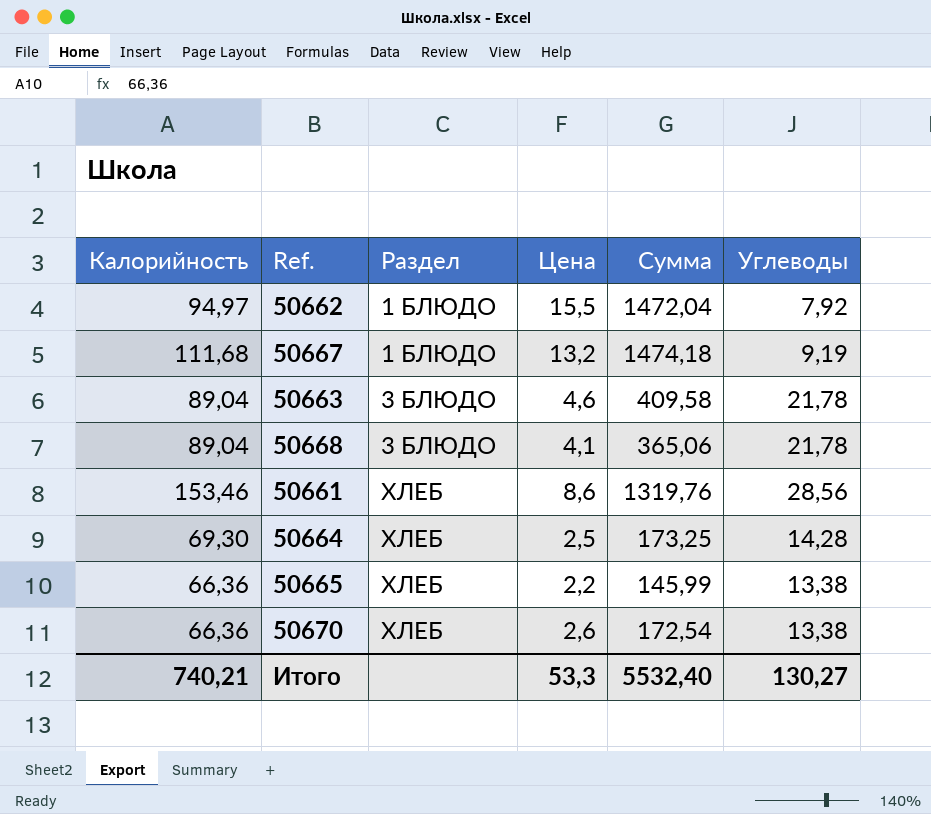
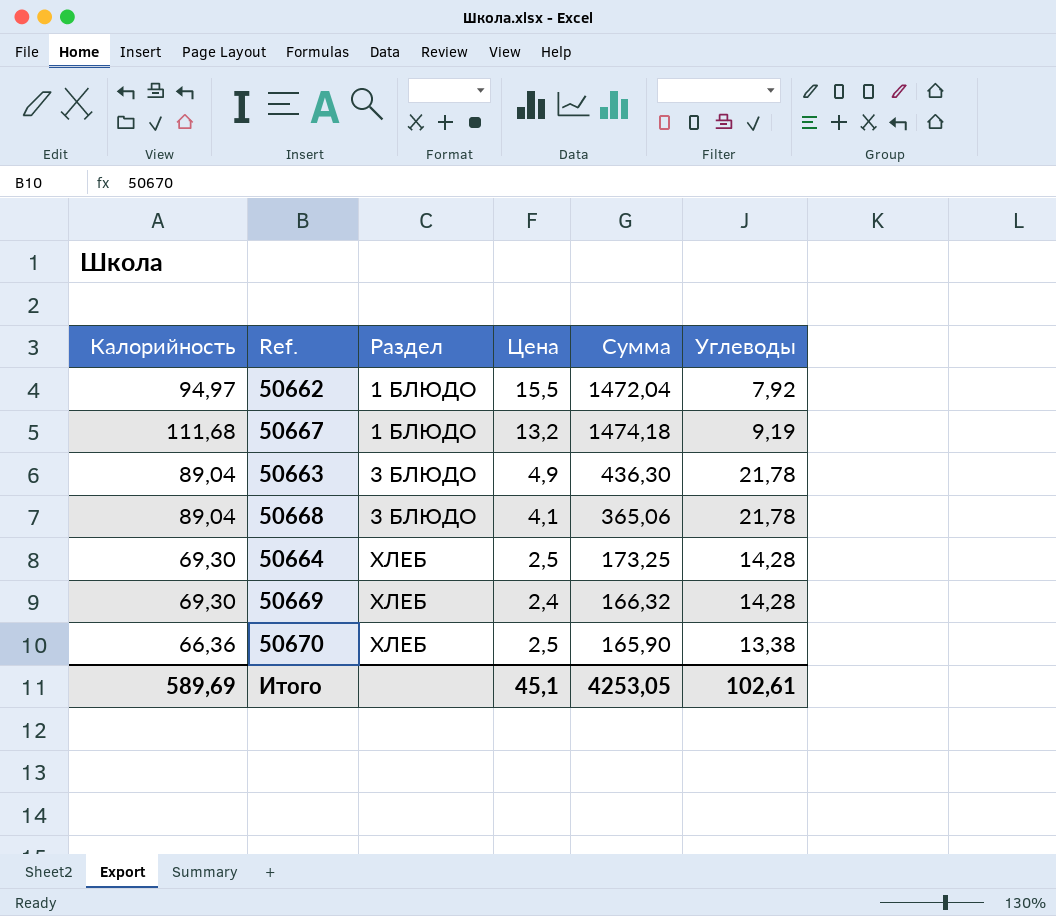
row 50661: 153,46 | ХЛЕБ | 8,6 | 1319,76 | 28,56 -> none
row 50665: 66,36 | ХЛЕБ | 2,2 | 145,99 | 13,38 -> none
50663 | Цена: 4,6 -> 4,9
50663 | Сумма: 409,58 -> 436,30
row 50669: none -> 69,30 | ХЛЕБ | 2,4 | 166,32 | 14,28
50670 | Цена: 2,6 -> 2,5
50670 | Сумма: 172,54 -> 165,90
Итого | Калорийность: 740,21 -> 589,69
Итого | Цена: 53,3 -> 45,1
Итого | Сумма: 5532,40 -> 4253,05
Итого | Углеводы: 130,27 -> 102,61

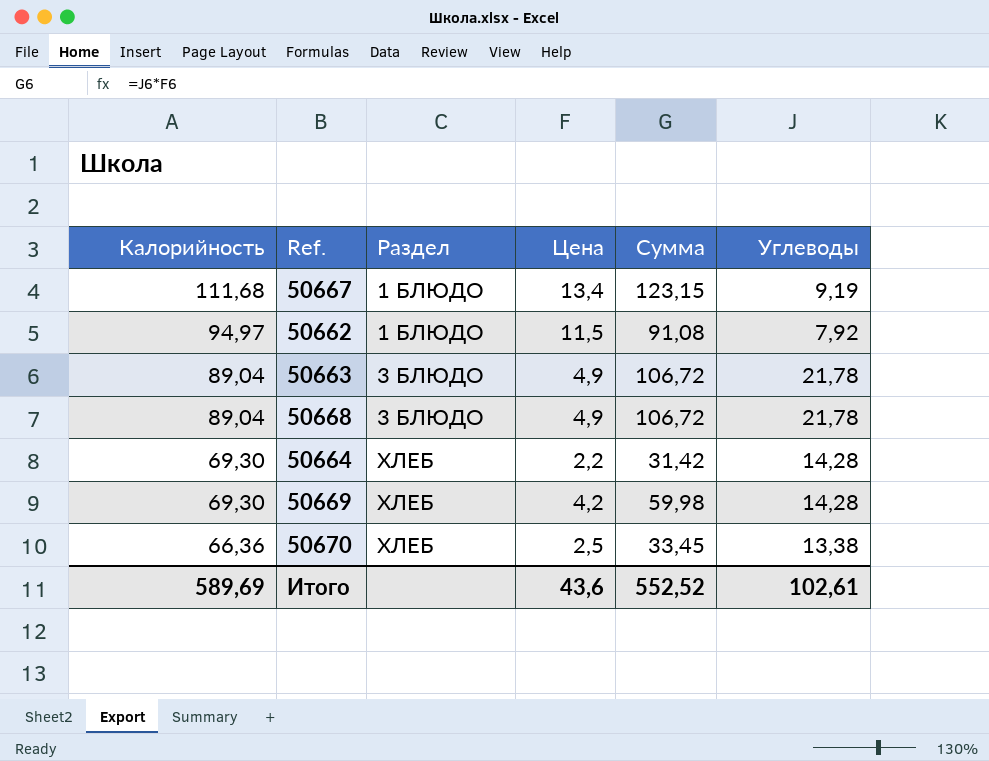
row order: Раздел ascending -> Калорийность descending
column Сумма | formula: [Калорийность] * [Цена] -> [Цена] * [Углеводы]
50667 | Цена: 13,2 -> 13,4
50662 | Цена: 15,5 -> 11,5
50668 | Цена: 4,1 -> 4,9
50664 | Цена: 2,5 -> 2,2
50669 | Цена: 2,4 -> 4,2
Итого | Цена: 45,1 -> 43,6
Итого | Сумма: 4253,05 -> 552,52

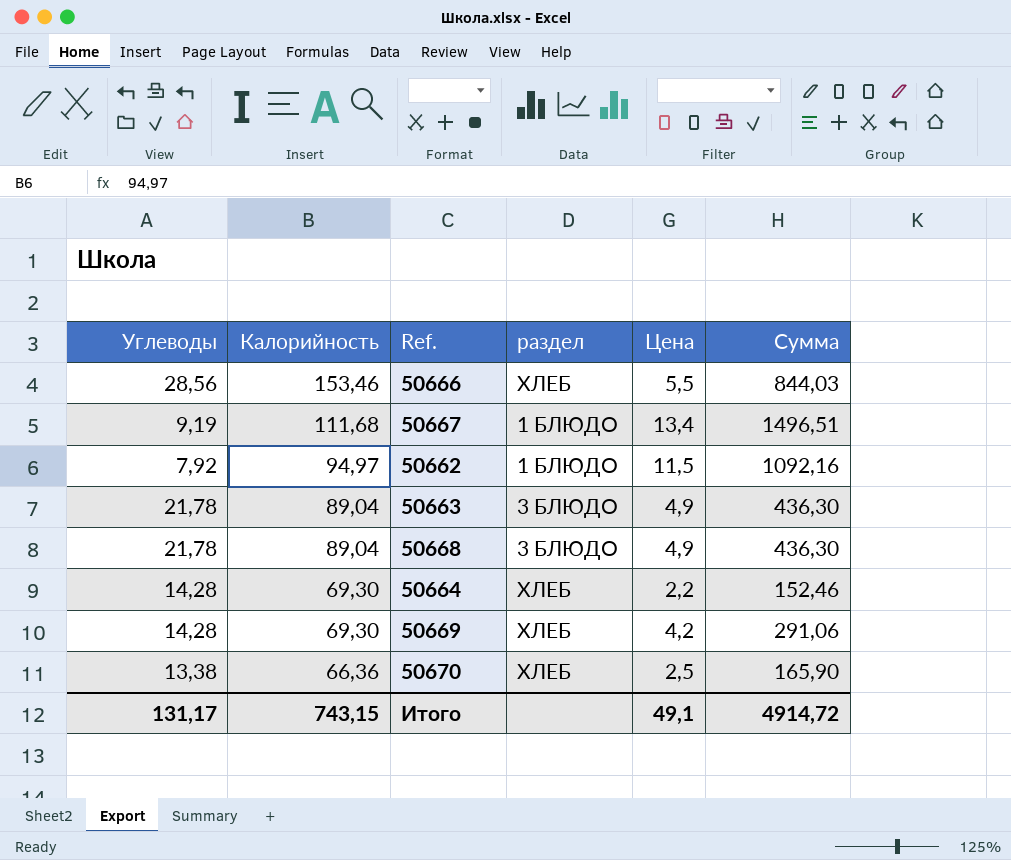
column Углеводы | position: 6 -> 1
column name: Раздел -> раздел
column Сумма | formula: [Цена] * [Углеводы] -> [Калорийность] * [Цена]
row 50666: none -> 28,56 | 153,46 | ХЛЕБ | 5,5 | 844,03
Итого | Углеводы: 102,61 -> 131,17
Итого | Калорийность: 589,69 -> 743,15
Итого | Цена: 43,6 -> 49,1
Итого | Сумма: 552,52 -> 4914,72

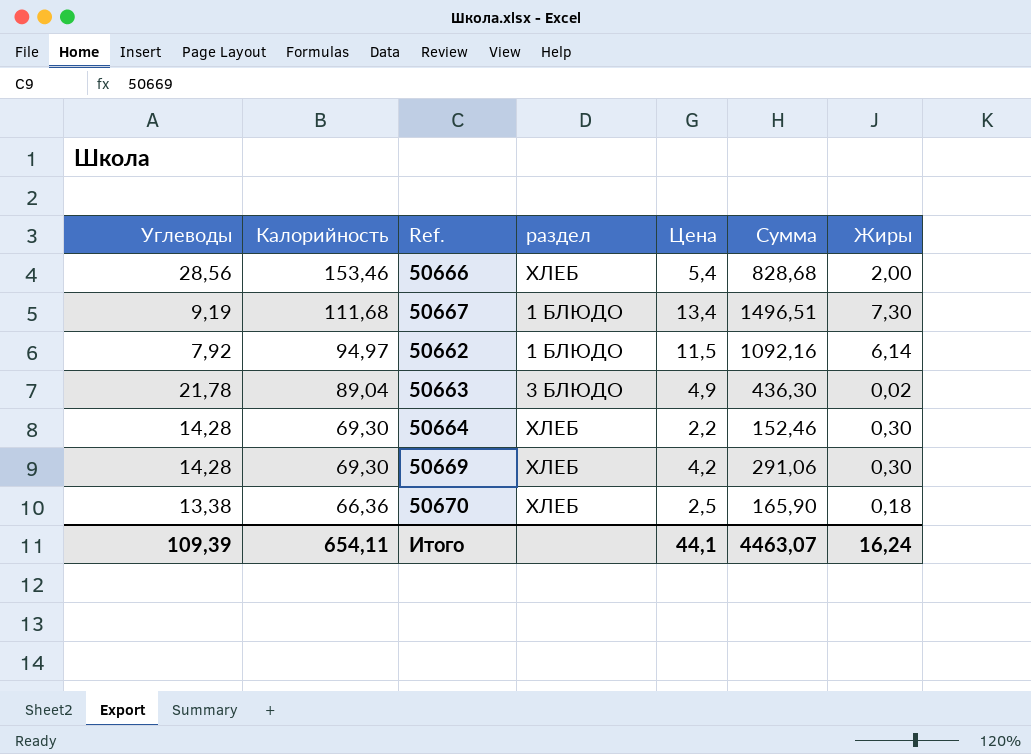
column Жиры | position: none -> 7
row 50668: 21,78 | 89,04 | 3 БЛЮДО | 4,9 | 436,30 -> none
50666 | Цена: 5,5 -> 5,4
50666 | Сумма: 844,03 -> 828,68
Итого | Углеводы: 131,17 -> 109,39
Итого | Калорийность: 743,15 -> 654,11
Итого | Цена: 49,1 -> 44,1
Итого | Сумма: 4914,72 -> 4463,07

